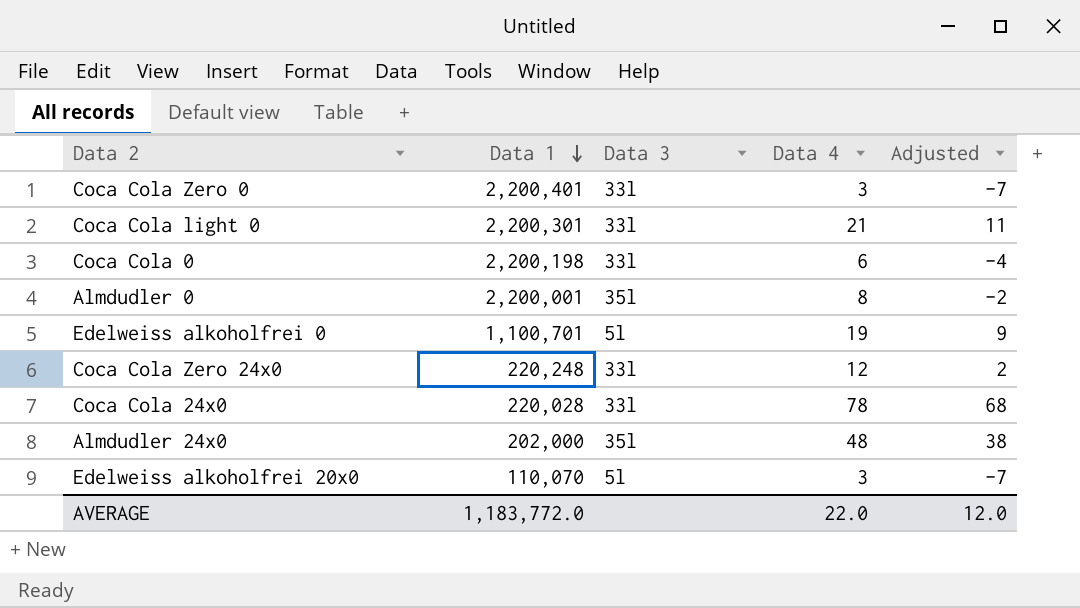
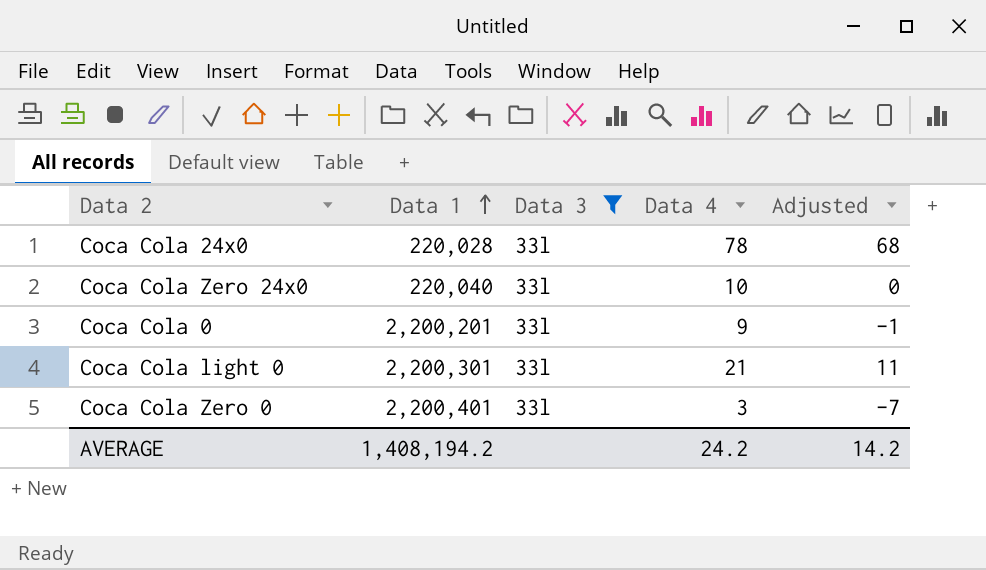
filter: none -> Data 3 = 33l
row order: Data 1 descending -> Data 1 ascending
Coca Cola Zero 24x0 | Data 1: 220,248 -> 220,040
Coca Cola Zero 24x0 | Data 4: 12 -> 10
Coca Cola Zero 24x0 | Adjusted: 2 -> 0
Coca Cola 0 | Data 1: 2,200,198 -> 2,200,201
Coca Cola 0 | Data 4: 6 -> 9
Coca Cola 0 | Adjusted: -4 -> -1
AVERAGE | Data 1: 1,183,772.0 -> 1,408,194.2
AVERAGE | Data 4: 22.0 -> 24.2
AVERAGE | Adjusted: 12.0 -> 14.2

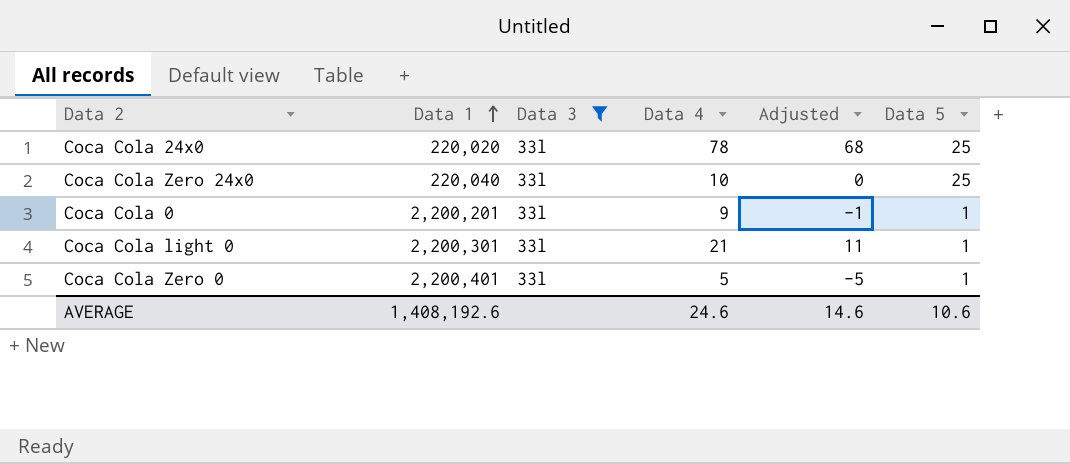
column Data 5 | position: none -> 6
Coca Cola 24x0 | Data 1: 220,028 -> 220,020
Coca Cola Zero 0 | Data 4: 3 -> 5
Coca Cola Zero 0 | Adjusted: -7 -> -5
AVERAGE | Data 1: 1,408,194.2 -> 1,408,192.6
AVERAGE | Data 4: 24.2 -> 24.6
AVERAGE | Adjusted: 14.2 -> 14.6

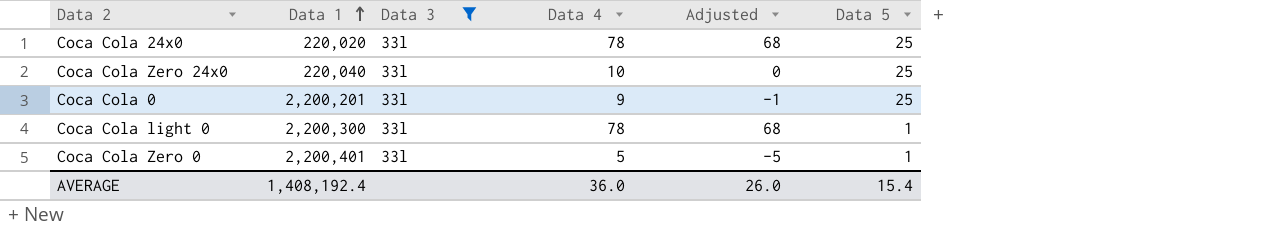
Coca Cola 0 | Data 5: 1 -> 25
Coca Cola light 0 | Data 1: 2,200,301 -> 2,200,300
Coca Cola light 0 | Data 4: 21 -> 78
Coca Cola light 0 | Adjusted: 11 -> 68
AVERAGE | Data 1: 1,408,192.6 -> 1,408,192.4
AVERAGE | Data 4: 24.6 -> 36.0
AVERAGE | Adjusted: 14.6 -> 26.0
AVERAGE | Data 5: 10.6 -> 15.4

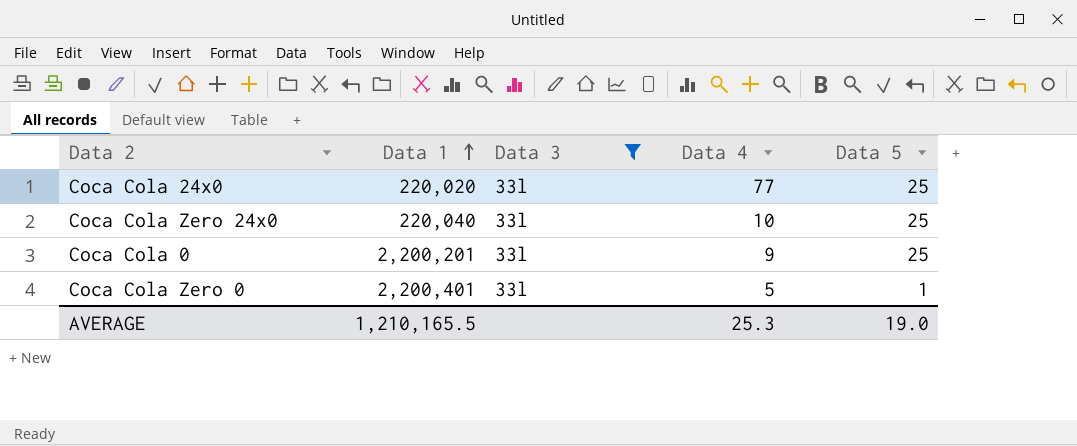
column Adjusted | formula: [Data 4] - 10 -> none
row Coca Cola light 0: 2,200,300 | 33l | 78 | 68 | 1 -> none
Coca Cola 24x0 | Data 4: 78 -> 77
AVERAGE | Data 1: 1,408,192.4 -> 1,210,165.5
AVERAGE | Data 4: 36.0 -> 25.3
AVERAGE | Data 5: 15.4 -> 19.0

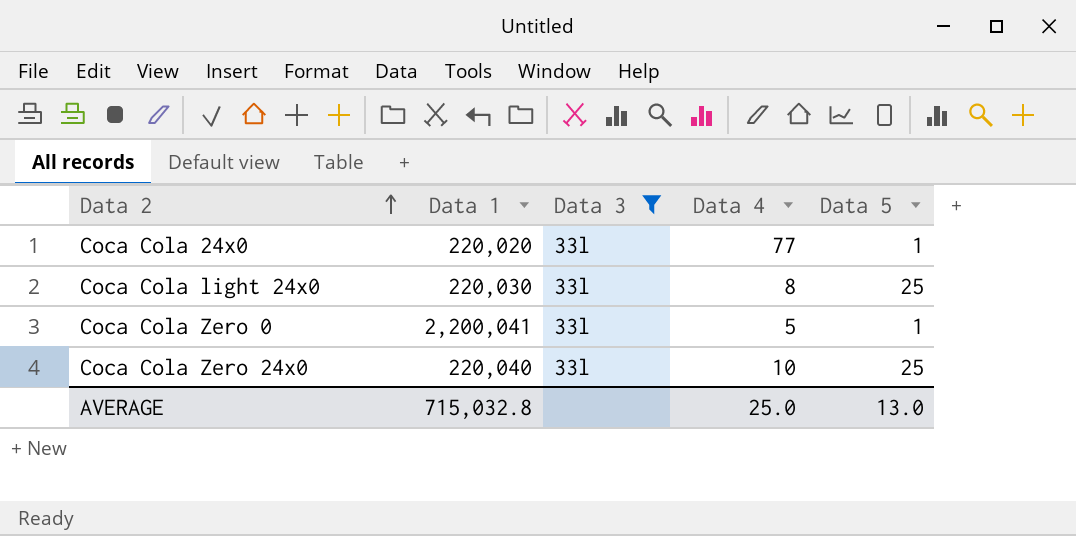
row order: Data 1 ascending -> Data 2 ascending
row Coca Cola 0: 2,200,201 | 33l | 9 | 25 -> none
Coca Cola 24x0 | Data 5: 25 -> 1
row Coca Cola light 24x0: none -> 220,030 | 33l | 8 | 25
Coca Cola Zero 0 | Data 1: 2,200,401 -> 2,200,041
AVERAGE | Data 1: 1,210,165.5 -> 715,032.8
AVERAGE | Data 4: 25.3 -> 25.0
AVERAGE | Data 5: 19.0 -> 13.0

